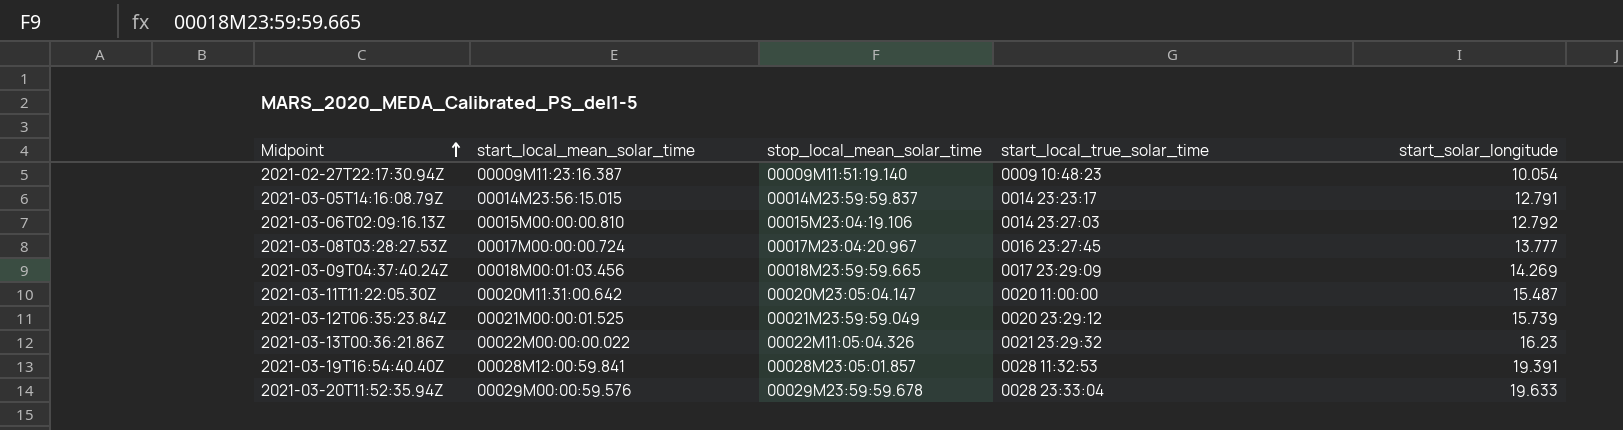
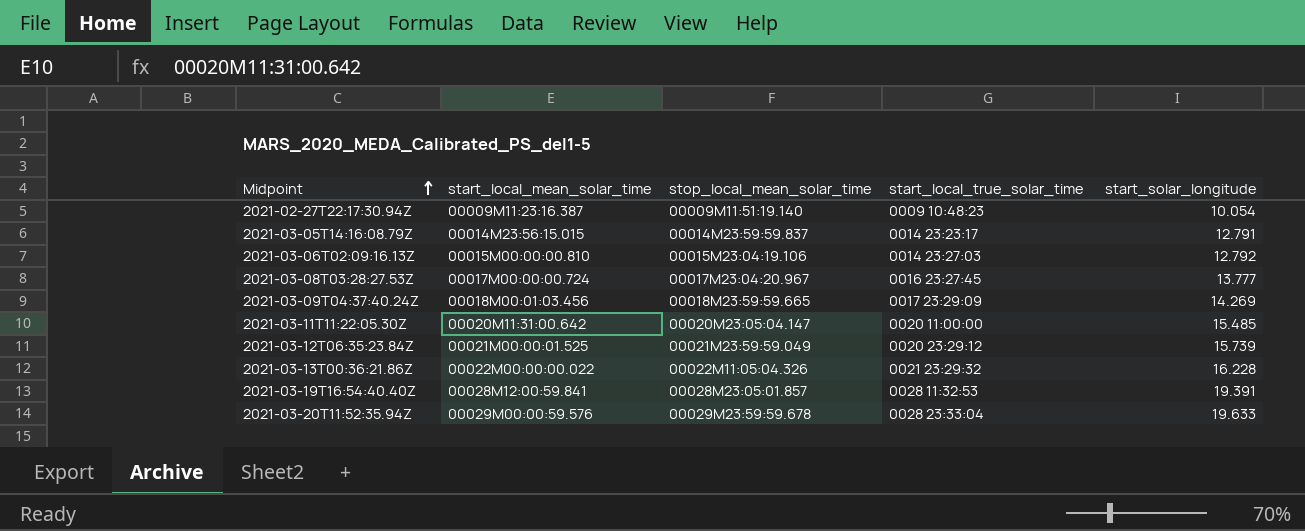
2021-03-11T11:22:05.30Z | start_solar_longitude: 15.487 -> 15.485
2021-03-13T00:36:21.86Z | start_solar_longitude: 16.23 -> 16.228

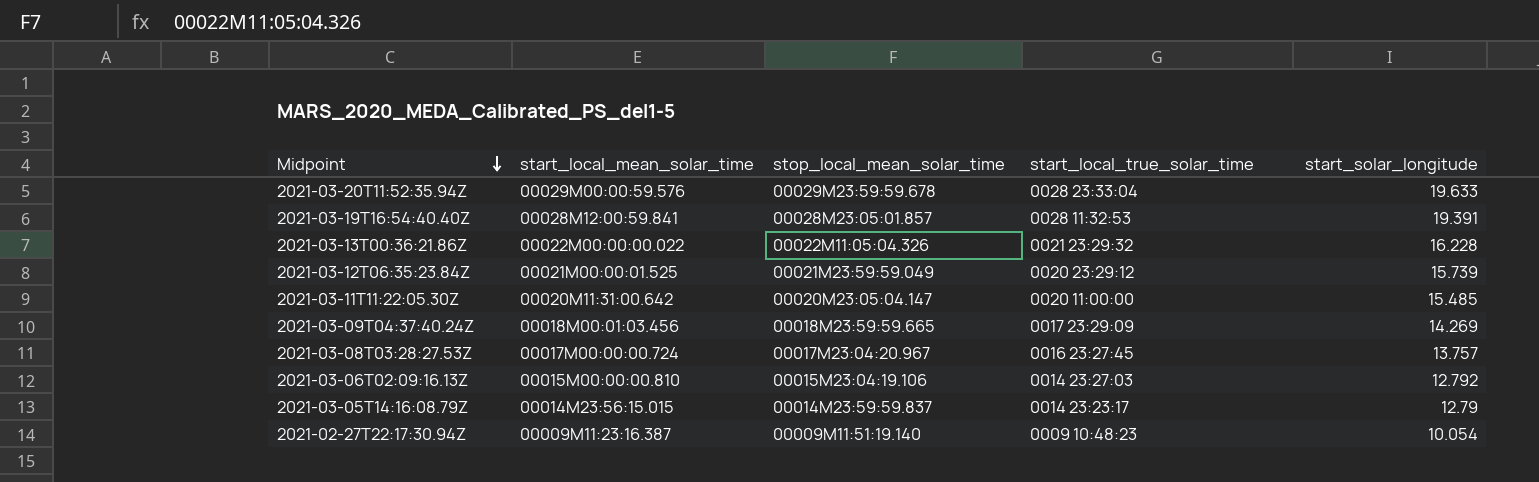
row order: Midpoint ascending -> Midpoint descending
2021-03-08T03:28:27.53Z | start_solar_longitude: 13.777 -> 13.757
2021-03-05T14:16:08.79Z | start_solar_longitude: 12.791 -> 12.79

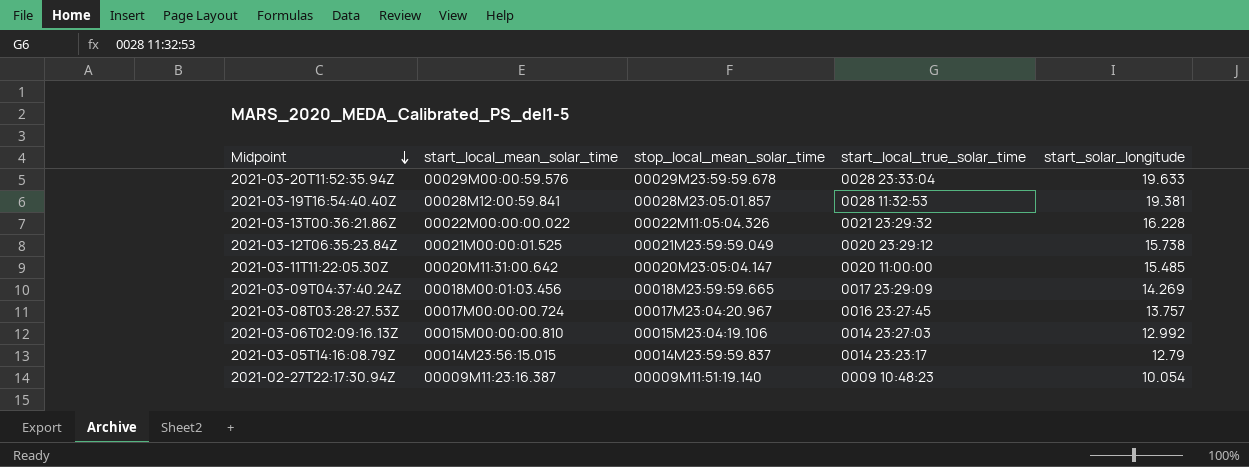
2021-03-19T16:54:40.40Z | start_solar_longitude: 19.391 -> 19.381
2021-03-12T06:35:23.84Z | start_solar_longitude: 15.739 -> 15.738
2021-03-06T02:09:16.13Z | start_solar_longitude: 12.792 -> 12.992

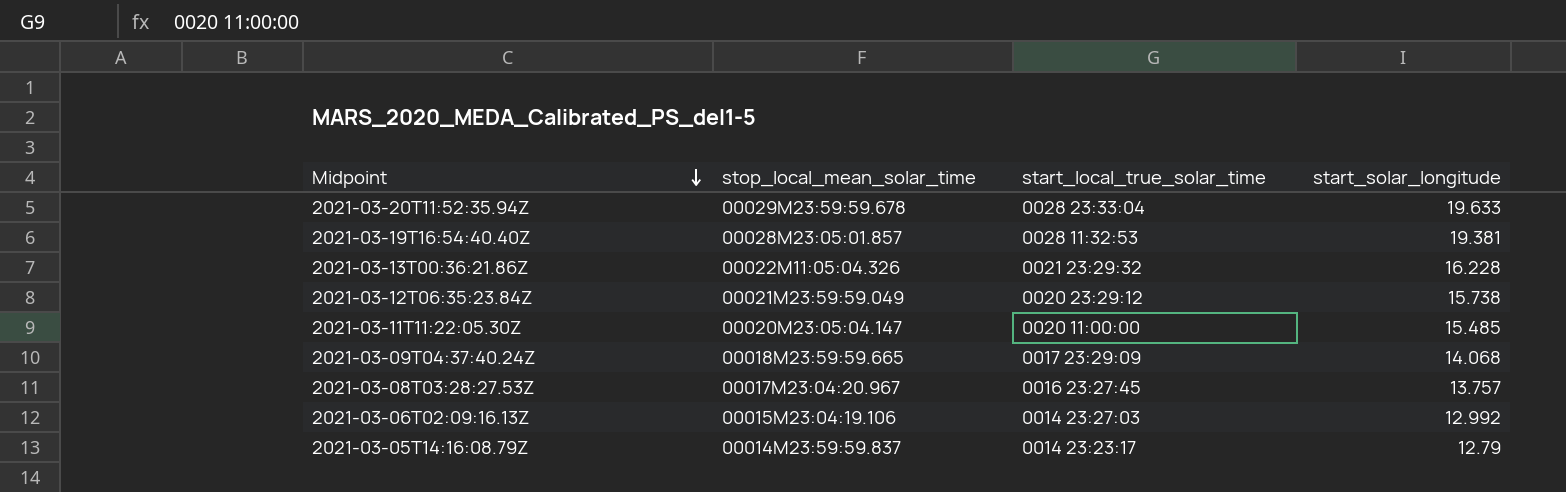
column start_local_mean_solar_time | position: 2 -> none
row 2021-02-27T22:17:30.94Z: 00009M11:23:16.387 | 00009M11:51:19.140 | 0009 10:48:23 | 10.054 -> none
2021-03-09T04:37:40.24Z | start_solar_longitude: 14.269 -> 14.068

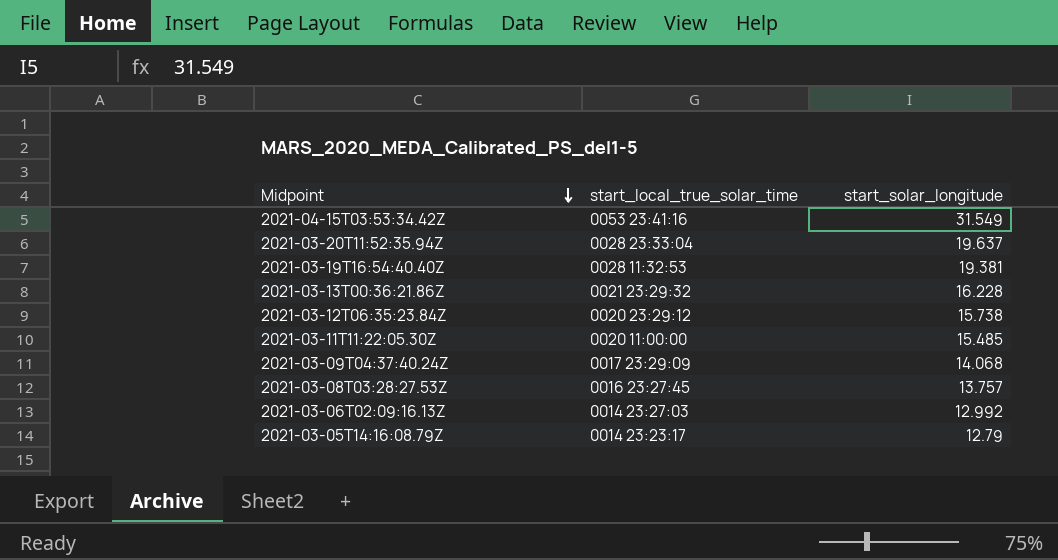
column stop_local_mean_solar_time | position: 2 -> none
row 2021-04-15T03:53:34.42Z: none -> 0053 23:41:16 | 31.549
2021-03-20T11:52:35.94Z | start_solar_longitude: 19.633 -> 19.637

